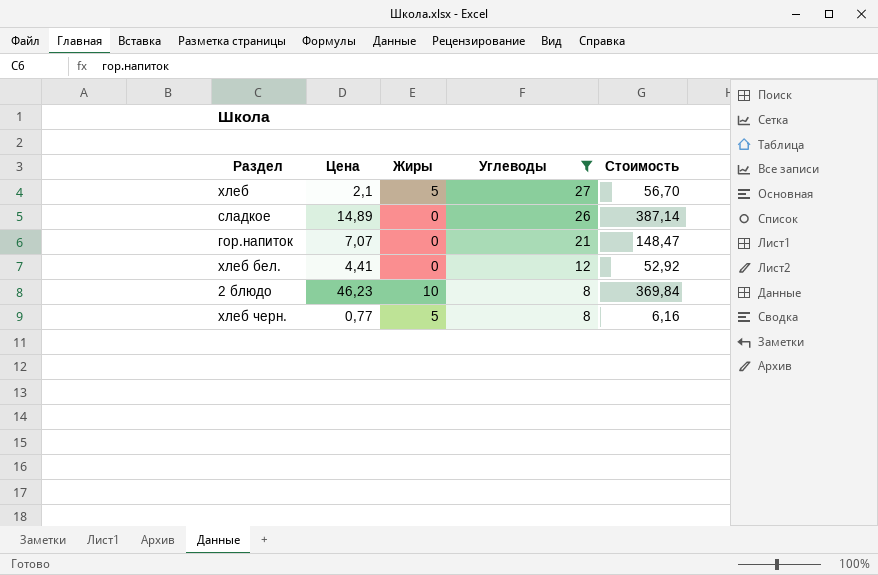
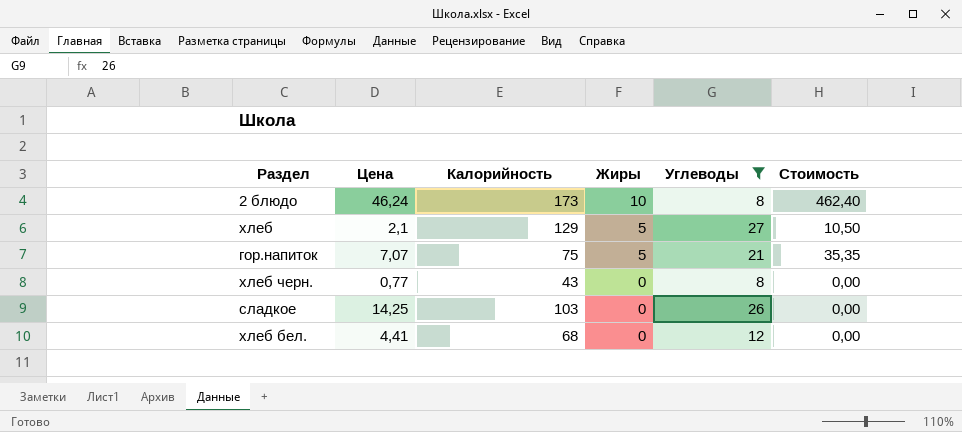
row order: Углеводы descending -> Жиры descending
column Калорийность | position: none -> 3
column Стоимость | formula: [Цена] * [Углеводы] -> [Цена] * [Жиры]
2 блюдо | Цена: 46,23 -> 46,24
гор.напиток | Жиры: 0 -> 5
хлеб черн. | Жиры: 5 -> 0
сладкое | Цена: 14,89 -> 14,25

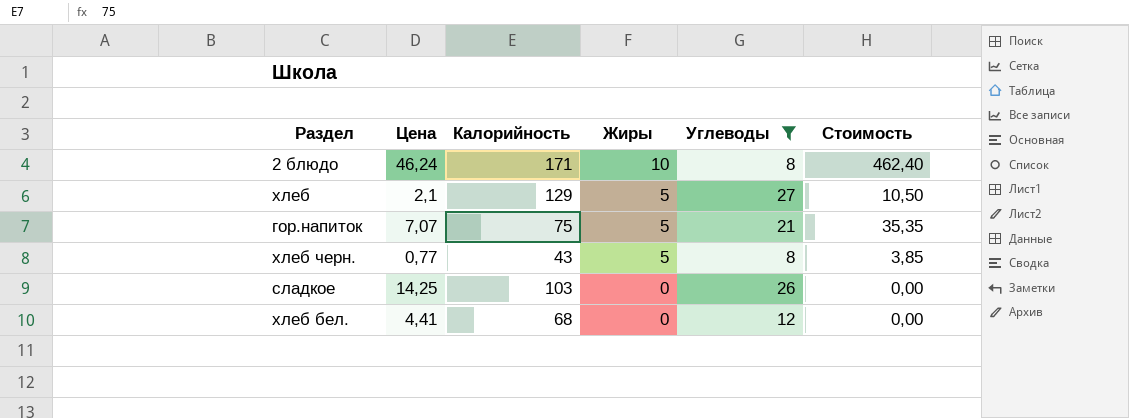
2 блюдо | Калорийность: 173 -> 171
хлеб черн. | Жиры: 0 -> 5
хлеб черн. | Стоимость: 0,00 -> 3,85

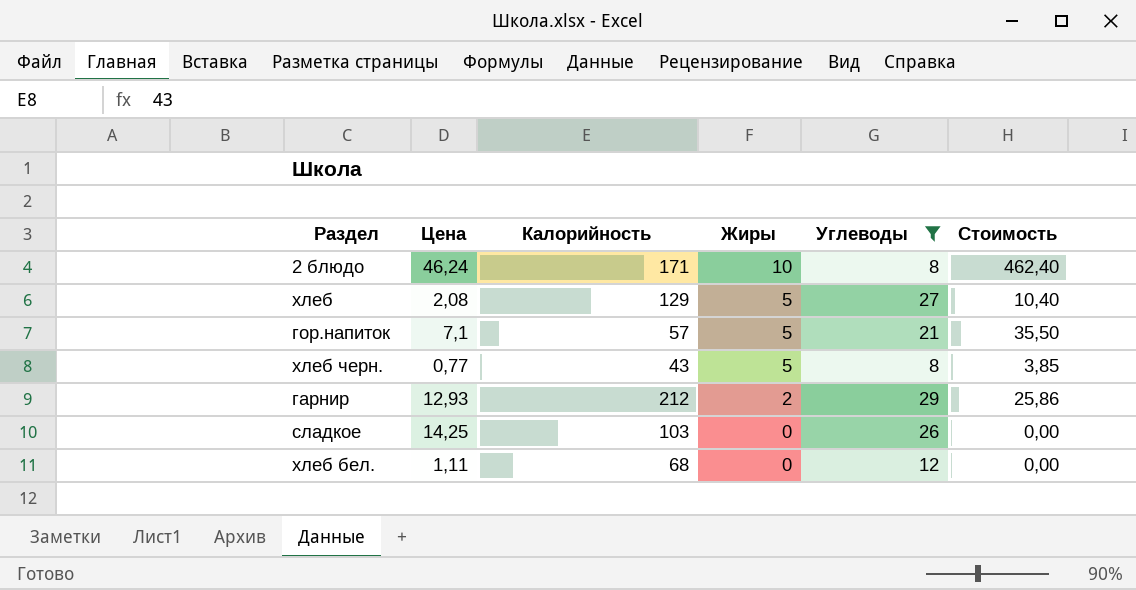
хлеб | Цена: 2,1 -> 2,08
хлеб | Стоимость: 10,50 -> 10,40
гор.напиток | Цена: 7,07 -> 7,1
гор.напиток | Калорийность: 75 -> 57
гор.напиток | Стоимость: 35,35 -> 35,50
row гарнир: none -> 12,93 | 212 | 2 | 29 | 25,86
хлеб бел. | Цена: 4,41 -> 1,11

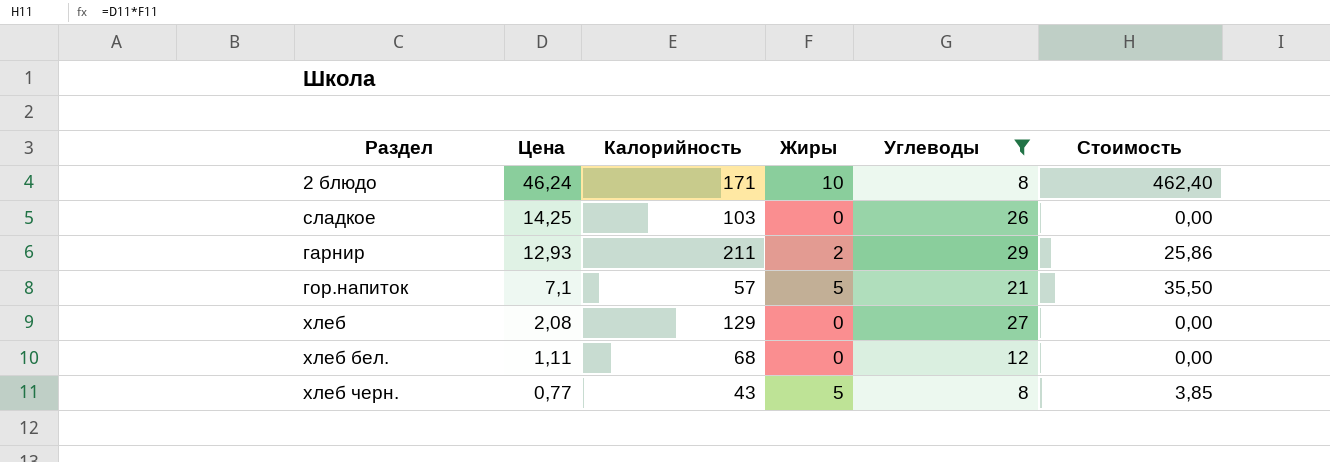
row order: Жиры descending -> Цена descending
гарнир | Калорийность: 212 -> 211
хлеб | Жиры: 5 -> 0
хлеб | Стоимость: 10,40 -> 0,00

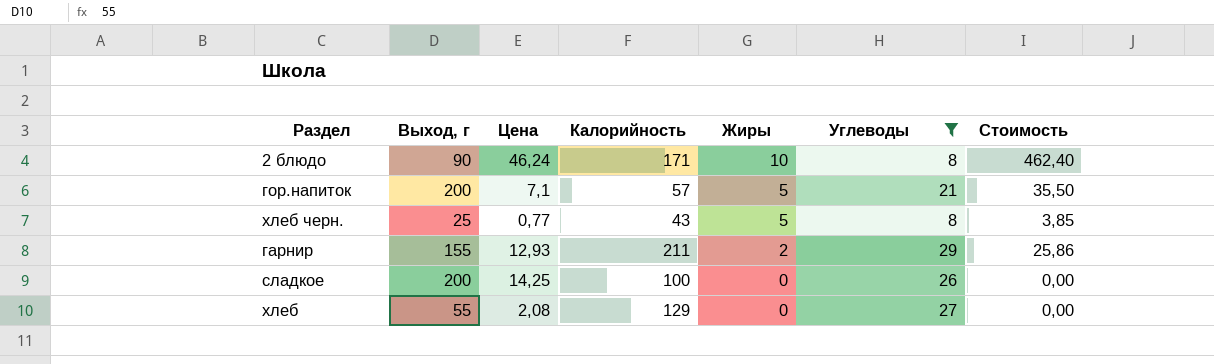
row order: Цена descending -> Жиры descending
column Выход, г | position: none -> 2
row хлеб бел.: 1,11 | 68 | 0 | 12 | 0,00 -> none
сладкое | Калорийность: 103 -> 100

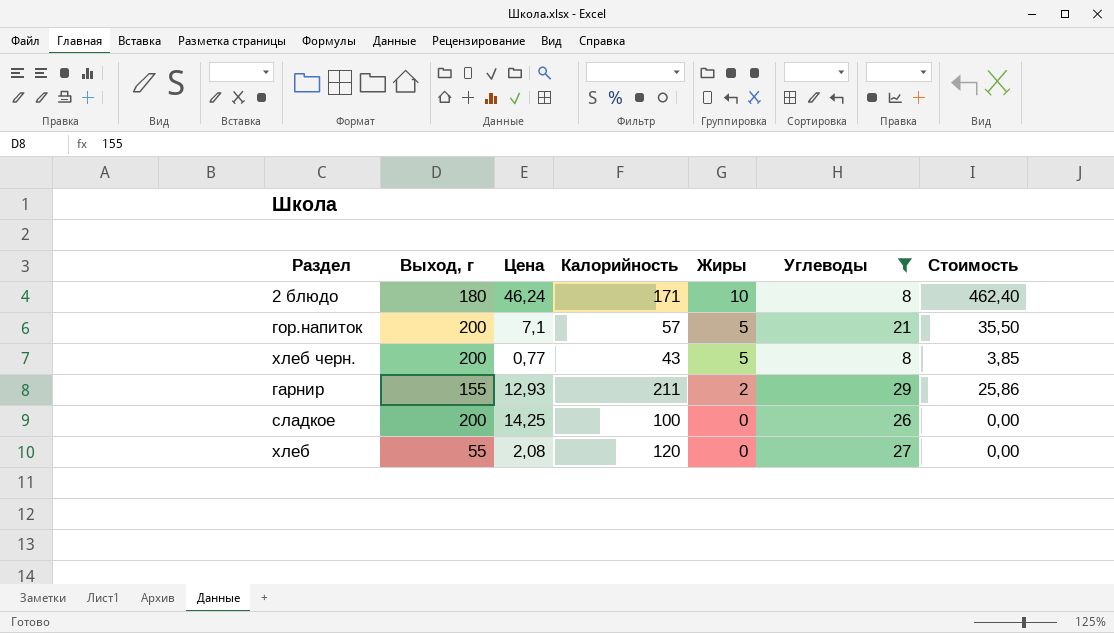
2 блюдо | Выход, г: 90 -> 180
хлеб черн. | Выход, г: 25 -> 200
хлеб | Калорийность: 129 -> 120

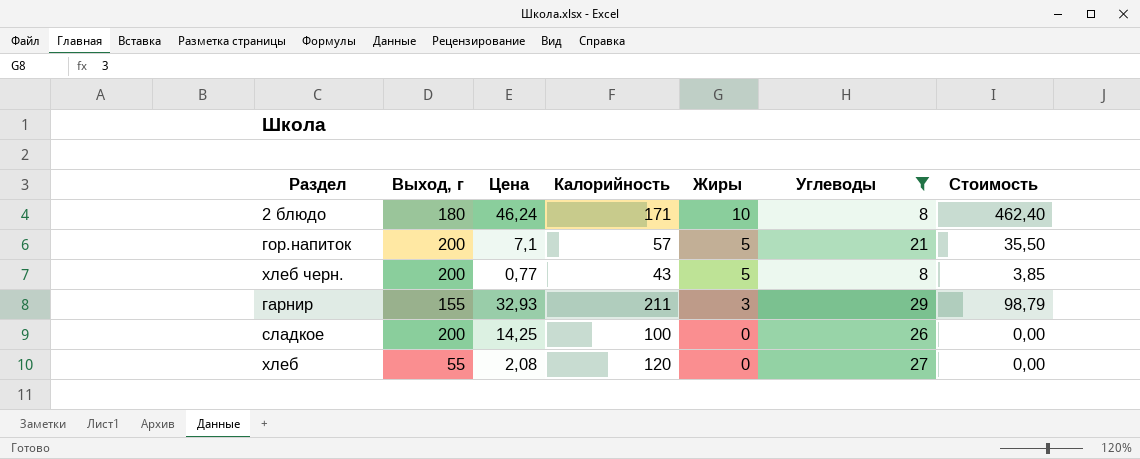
гарнир | Цена: 12,93 -> 32,93
гарнир | Жиры: 2 -> 3
гарнир | Стоимость: 25,86 -> 98,79

